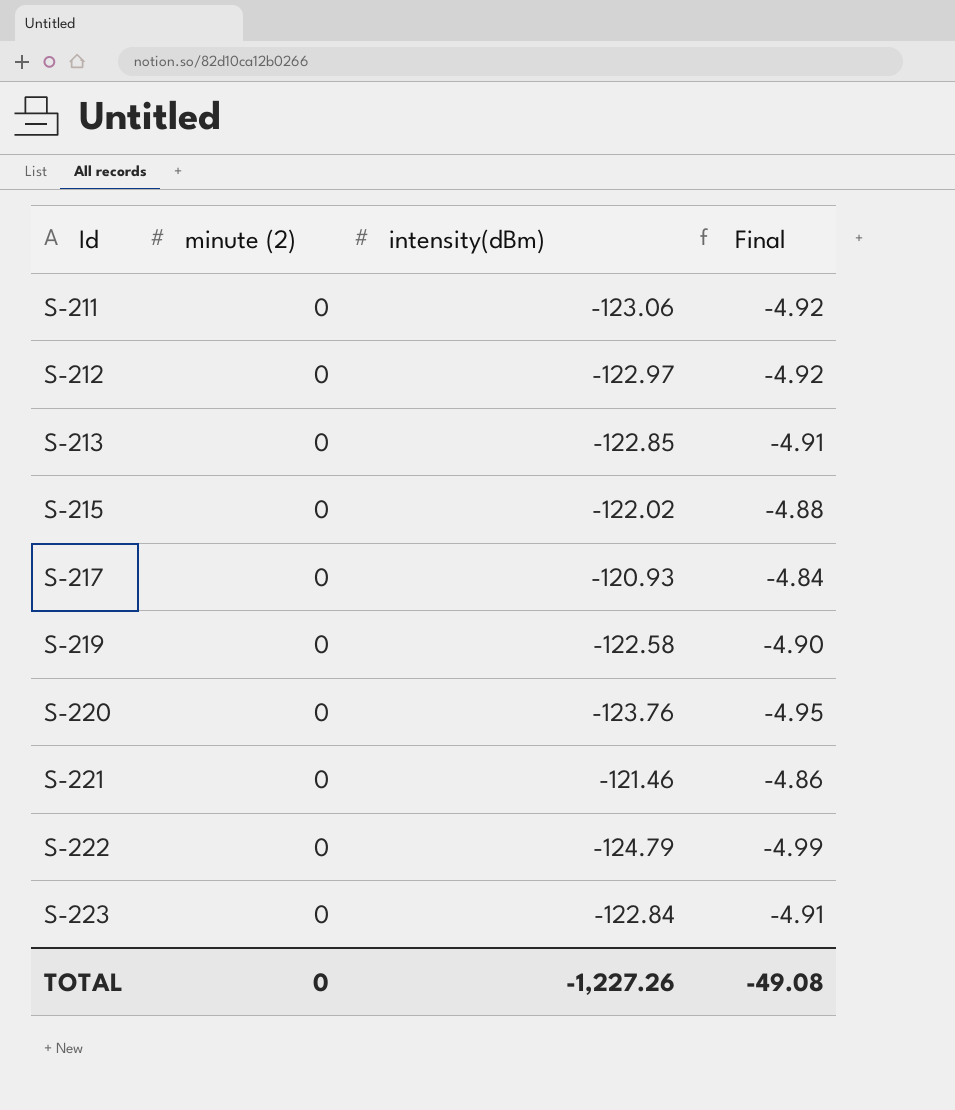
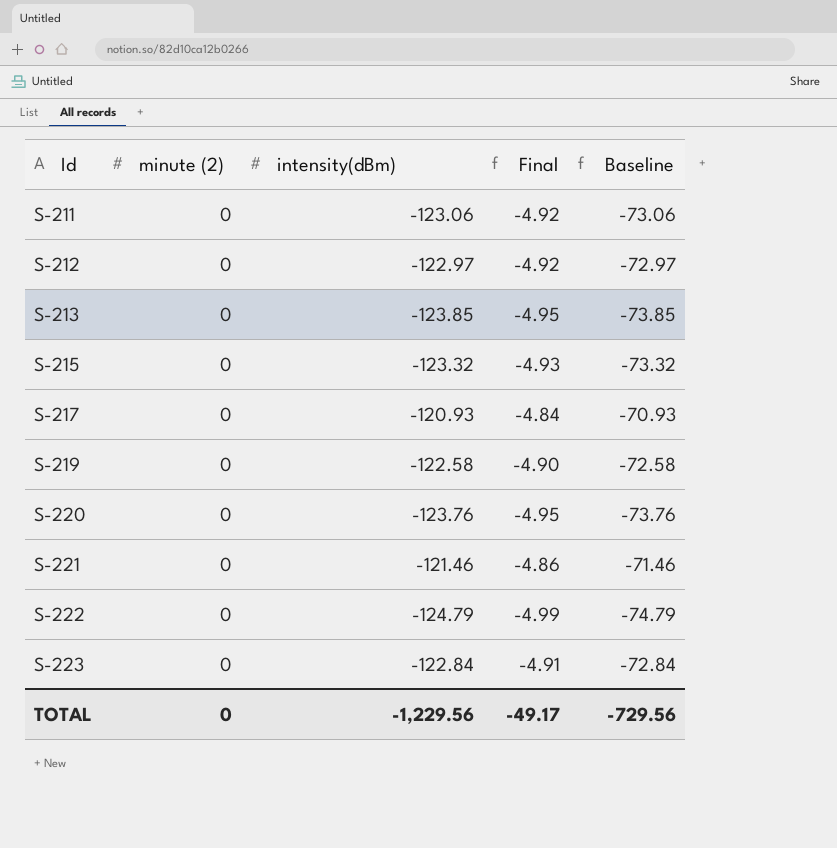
column Baseline | formula: none -> [intensity(dBm)] + 50
S-213 | intensity(dBm): -122.85 -> -123.85
S-213 | Final: -4.91 -> -4.95
S-215 | intensity(dBm): -122.02 -> -123.32
S-215 | Final: -4.88 -> -4.93
TOTAL | intensity(dBm): -1,227.26 -> -1,229.56
TOTAL | Final: -49.08 -> -49.17

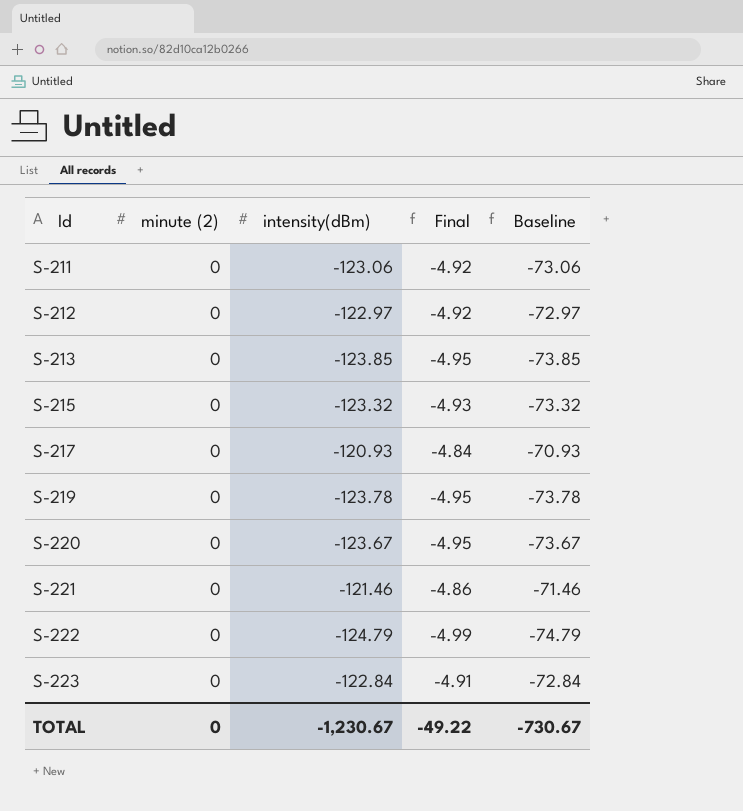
S-219 | intensity(dBm): -122.58 -> -123.78
S-219 | Final: -4.90 -> -4.95
S-219 | Baseline: -72.58 -> -73.78
S-220 | intensity(dBm): -123.76 -> -123.67
S-220 | Baseline: -73.76 -> -73.67
TOTAL | intensity(dBm): -1,229.56 -> -1,230.67
TOTAL | Final: -49.17 -> -49.22
TOTAL | Baseline: -729.56 -> -730.67

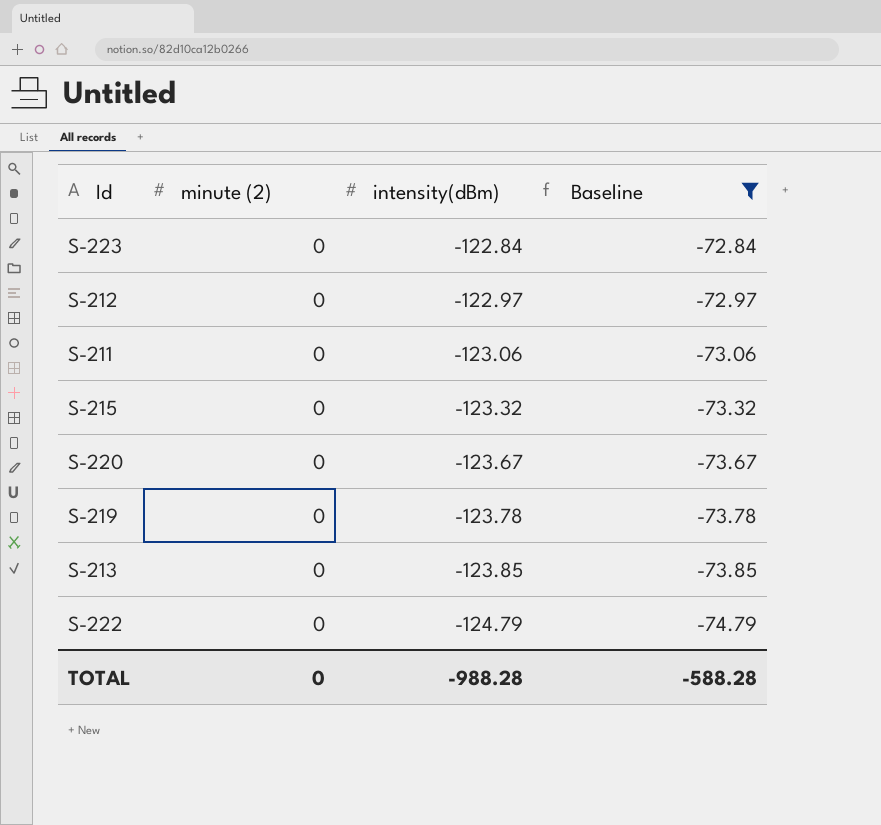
filter: none -> Baseline <= -72.84
row order: Id ascending -> intensity(dBm) descending
column Final | formula: [intensity(dBm)] * 0.04 -> none
TOTAL | intensity(dBm): -1,230.67 -> -988.28
TOTAL | Baseline: -730.67 -> -588.28

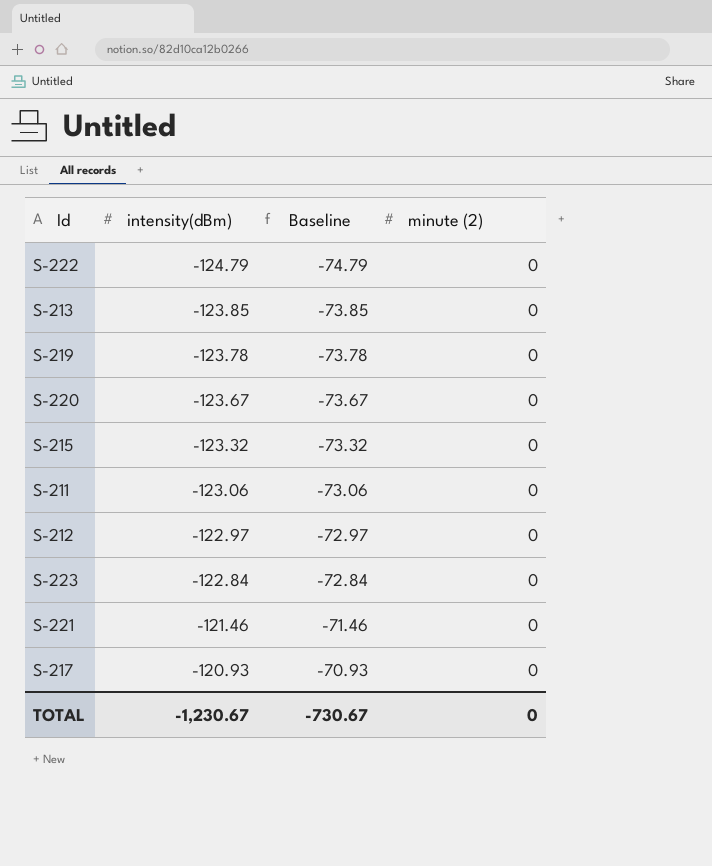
filter: Baseline <= -72.84 -> none
row order: intensity(dBm) descending -> intensity(dBm) ascending
column minute (2) | position: 2 -> 4
TOTAL | intensity(dBm): -988.28 -> -1,230.67
TOTAL | Baseline: -588.28 -> -730.67

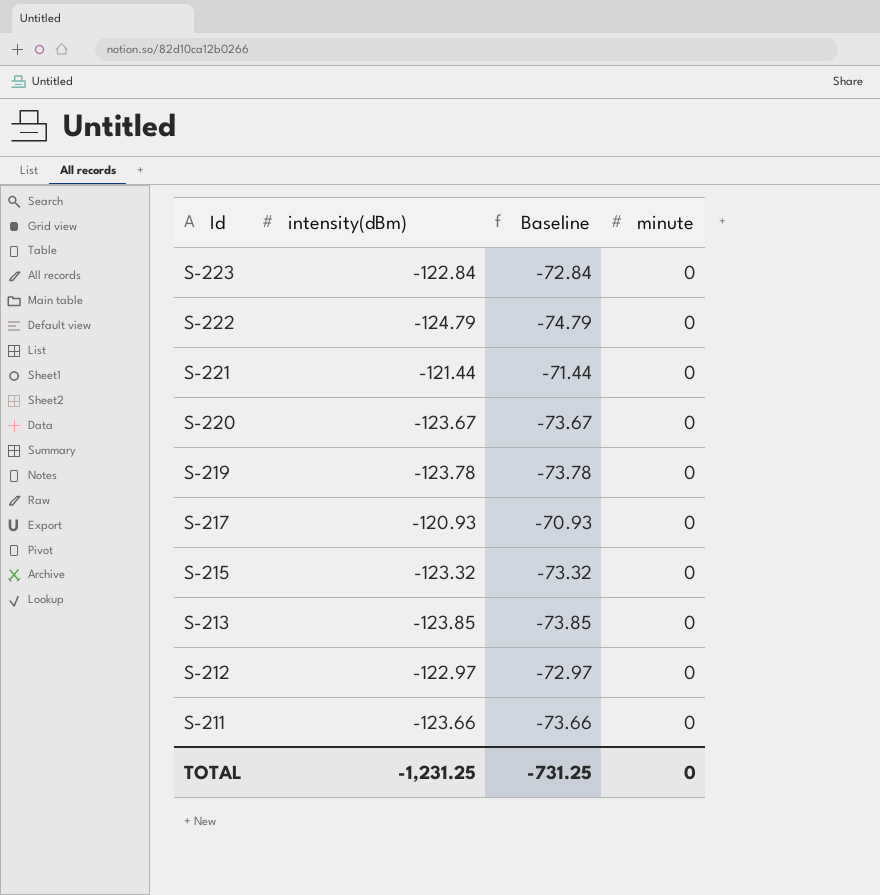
row order: intensity(dBm) ascending -> Id descending
column name: minute (2) -> minute
S-221 | intensity(dBm): -121.46 -> -121.44
S-221 | Baseline: -71.46 -> -71.44
S-211 | intensity(dBm): -123.06 -> -123.66
S-211 | Baseline: -73.06 -> -73.66
TOTAL | intensity(dBm): -1,230.67 -> -1,231.25
TOTAL | Baseline: -730.67 -> -731.25

